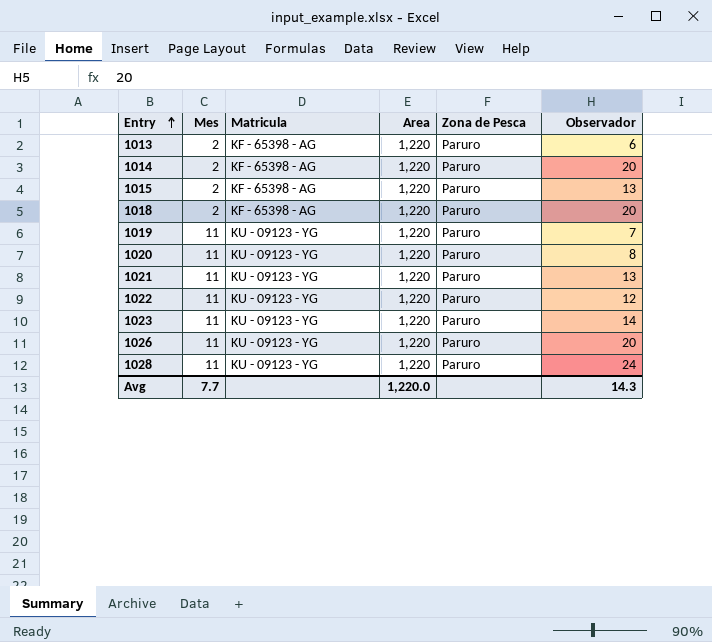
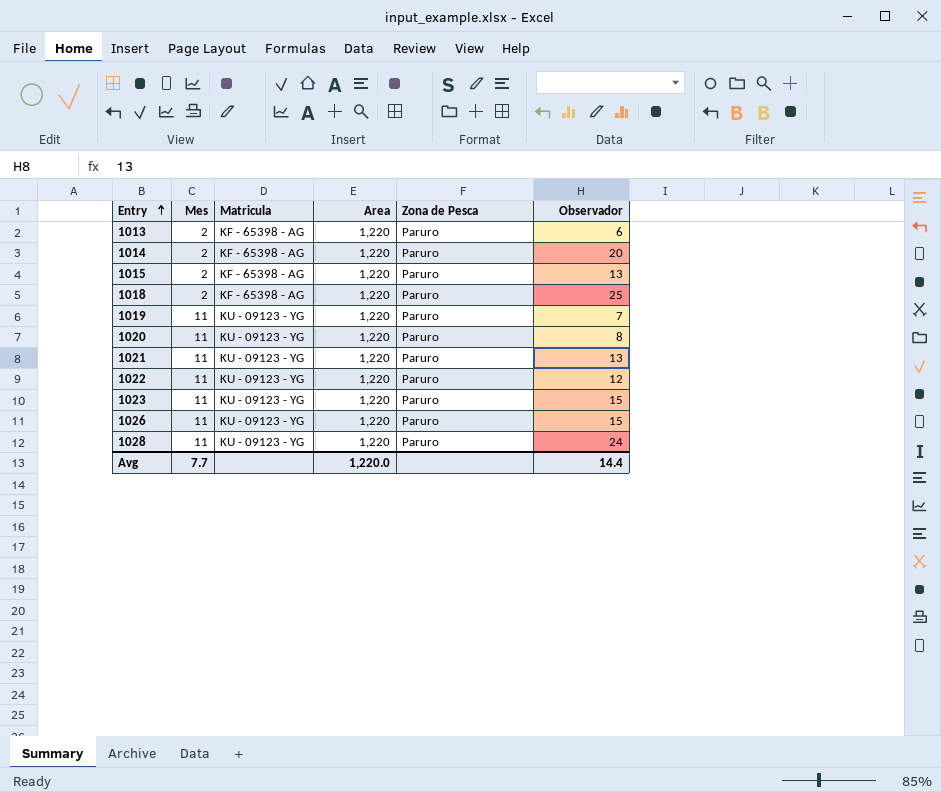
1018 | Observador: 20 -> 25
1023 | Observador: 14 -> 15
1026 | Observador: 20 -> 15
Avg | Observador: 14.3 -> 14.4

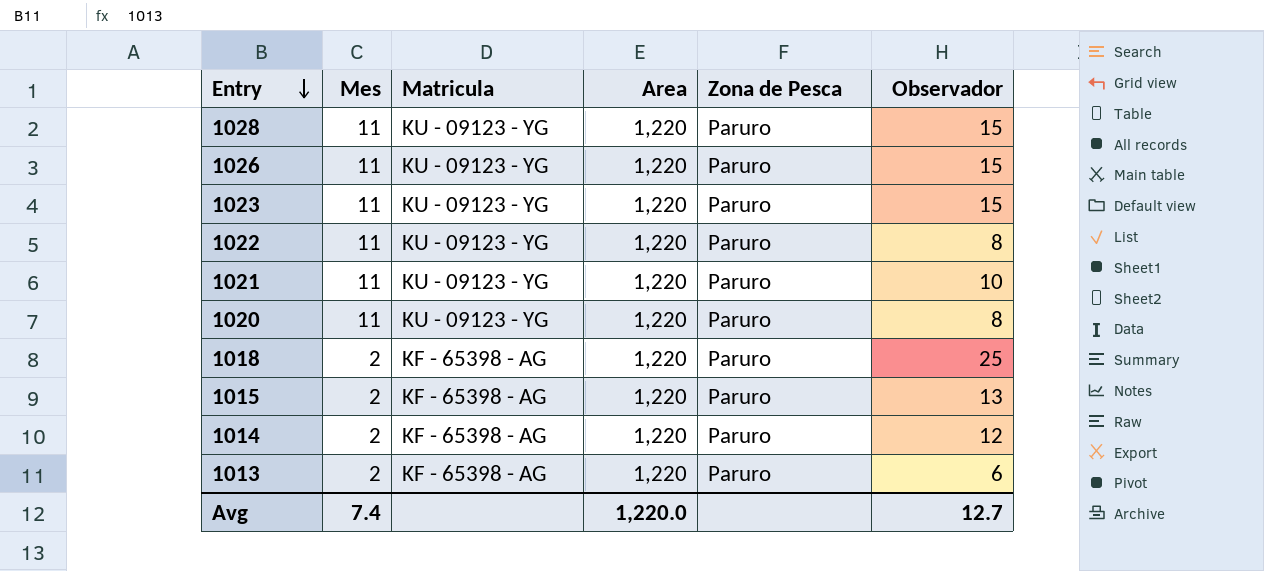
row order: Entry ascending -> Entry descending
row 1019: 11 | KU - 09123 - YG | 1,220 | Paruro | 7 -> none
1028 | Observador: 24 -> 15
1022 | Observador: 12 -> 8
1021 | Observador: 13 -> 10
1014 | Observador: 20 -> 12
Avg | Mes: 7.7 -> 7.4
Avg | Observador: 14.4 -> 12.7

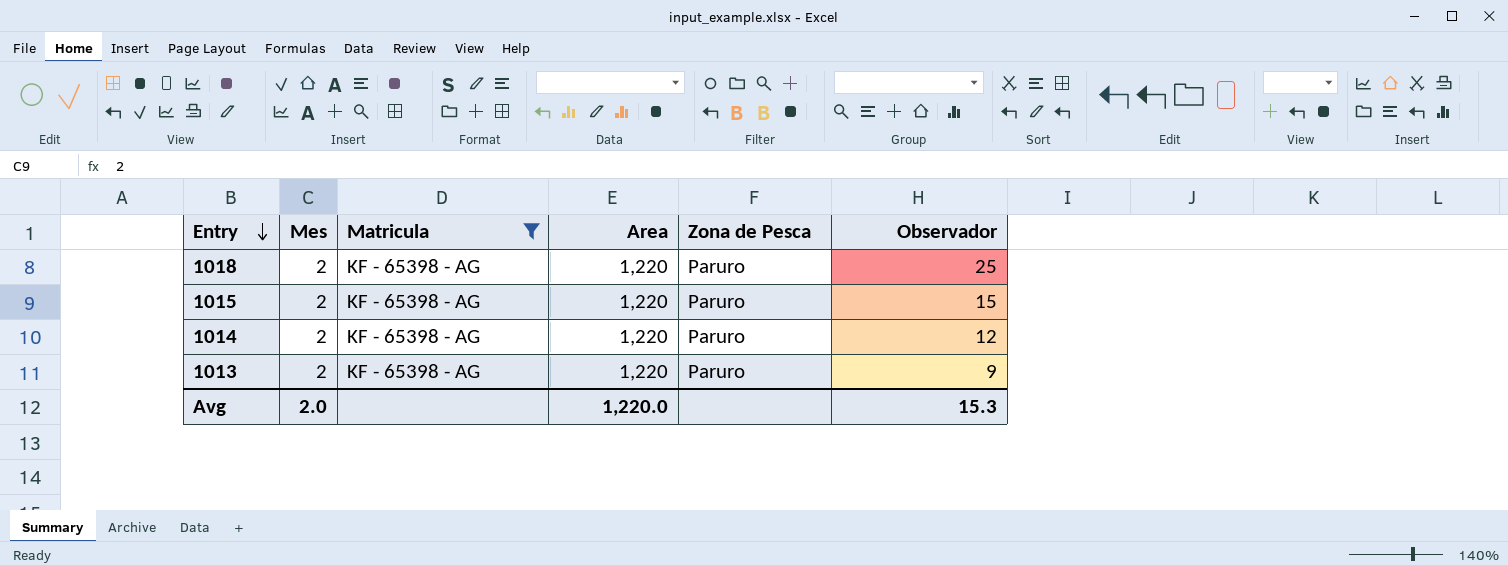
filter: none -> Matricula = KF - 65398 - AG
1015 | Observador: 13 -> 15
1013 | Observador: 6 -> 9
Avg | Mes: 7.4 -> 2.0
Avg | Observador: 12.7 -> 15.3

